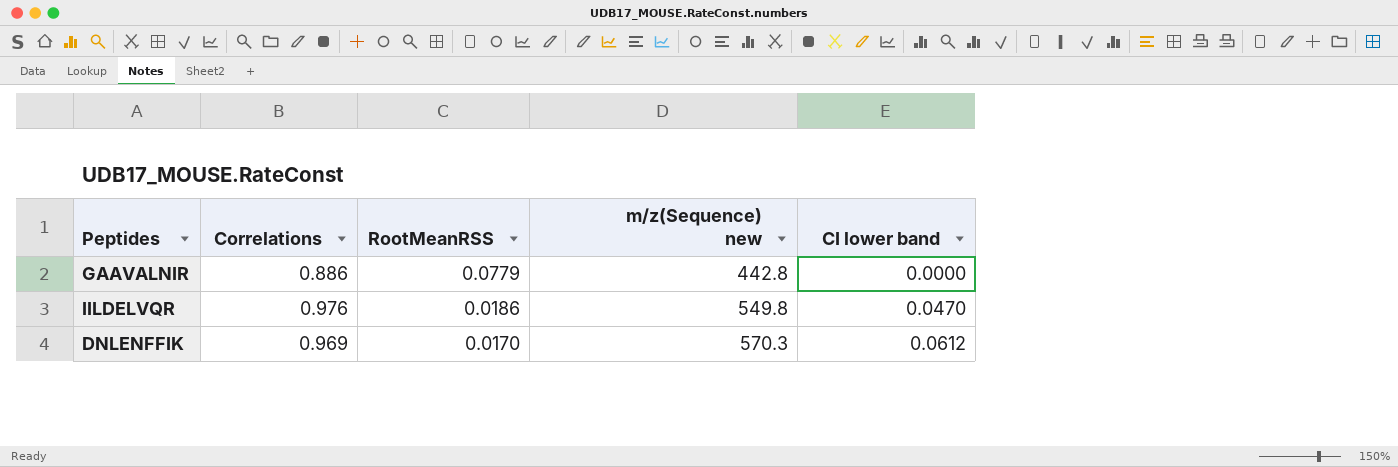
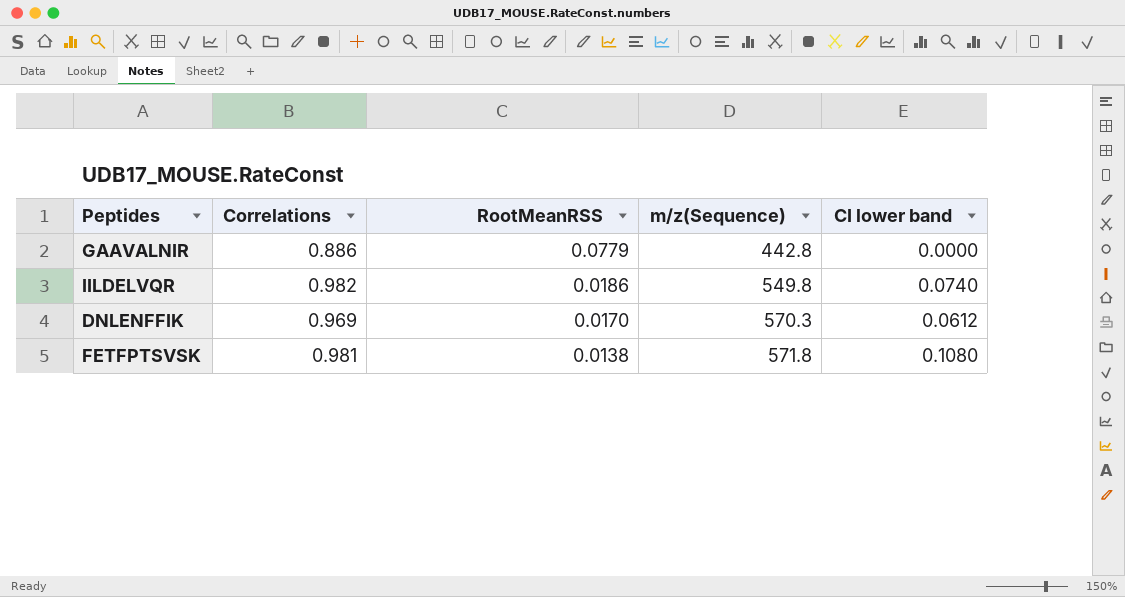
column name: m/z(Sequence) new -> m/z(Sequence)
IILDELVQR | Correlations: 0.976 -> 0.982
IILDELVQR | CI lower band: 0.0470 -> 0.0740
row FETFPTSVSK: none -> 0.981 | 0.0138 | 571.8 | 0.1080

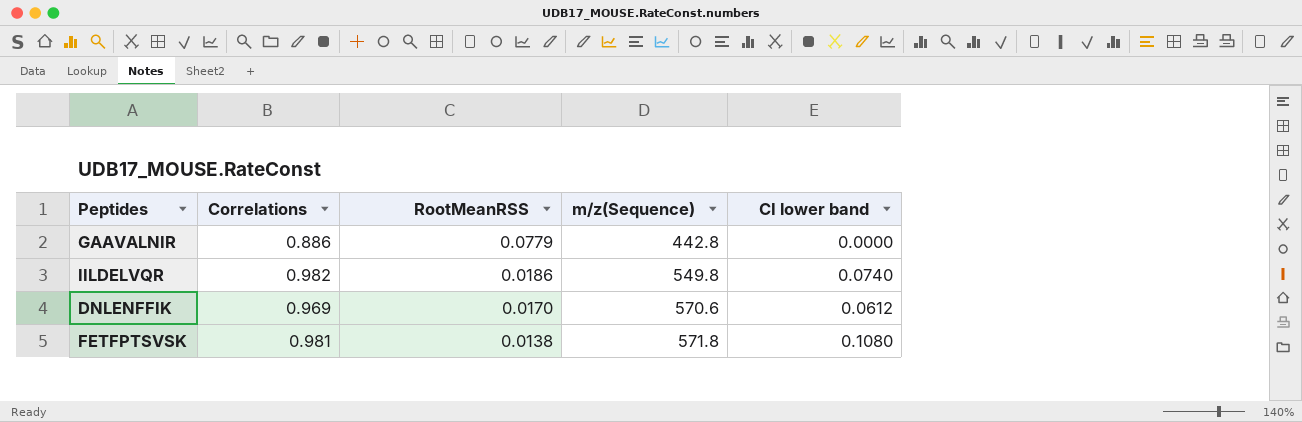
DNLENFFIK | m/z(Sequence): 570.3 -> 570.6

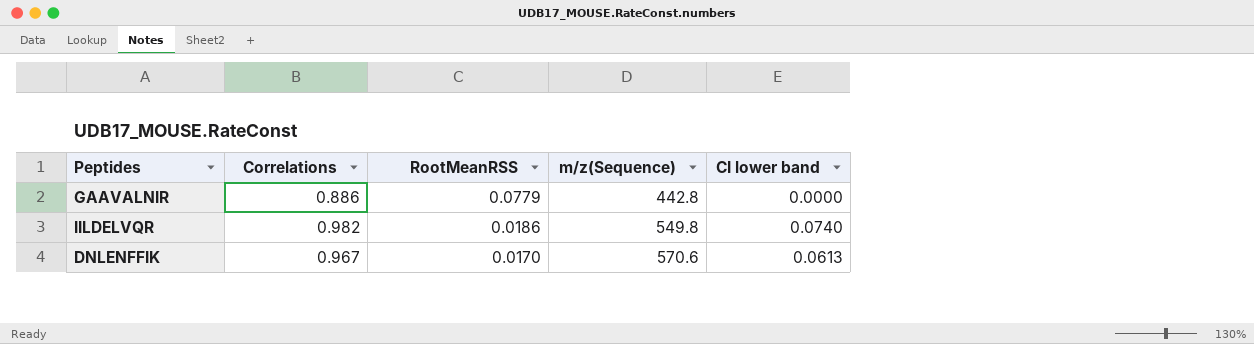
row FETFPTSVSK: 0.981 | 0.0138 | 571.8 | 0.1080 -> none
DNLENFFIK | Correlations: 0.969 -> 0.967
DNLENFFIK | CI lower band: 0.0612 -> 0.0613

